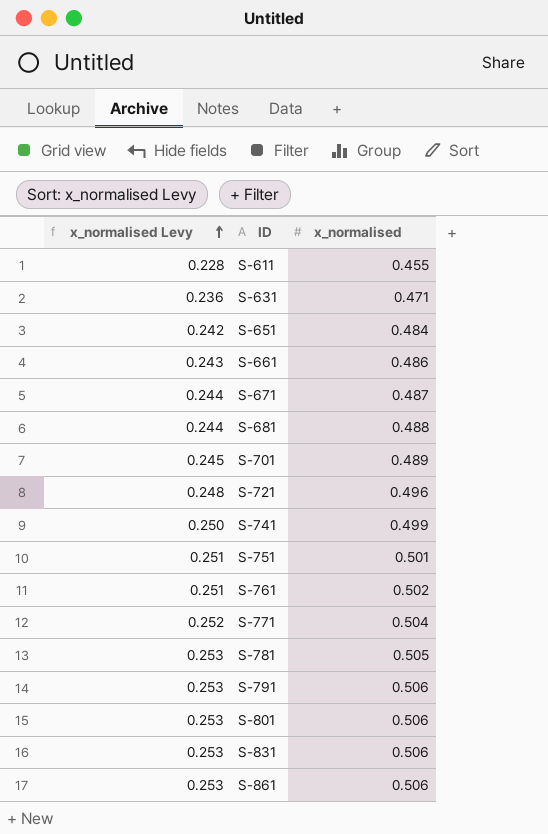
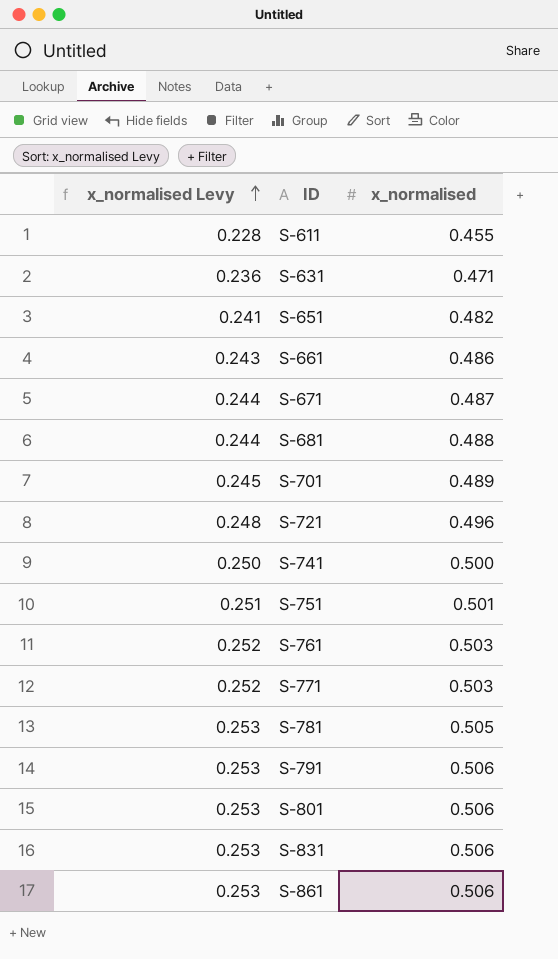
S-651 | x_normalised Levy: 0.242 -> 0.241
S-651 | x_normalised: 0.484 -> 0.482
S-741 | x_normalised: 0.499 -> 0.500
S-761 | x_normalised Levy: 0.251 -> 0.252
S-761 | x_normalised: 0.502 -> 0.503
S-771 | x_normalised: 0.504 -> 0.503

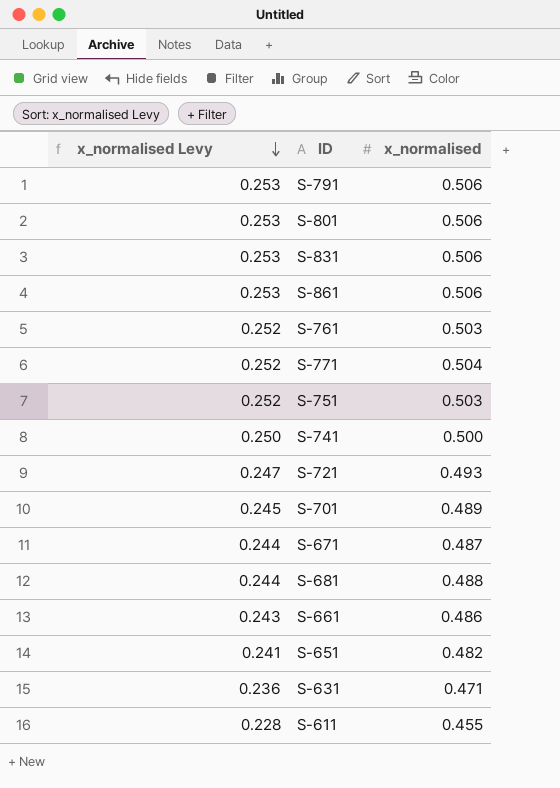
row order: x_normalised Levy ascending -> x_normalised Levy descending
row S-781: 0.253 | 0.505 -> none
S-771 | x_normalised: 0.503 -> 0.504
S-751 | x_normalised Levy: 0.251 -> 0.252
S-751 | x_normalised: 0.501 -> 0.503
S-721 | x_normalised Levy: 0.248 -> 0.247
S-721 | x_normalised: 0.496 -> 0.493

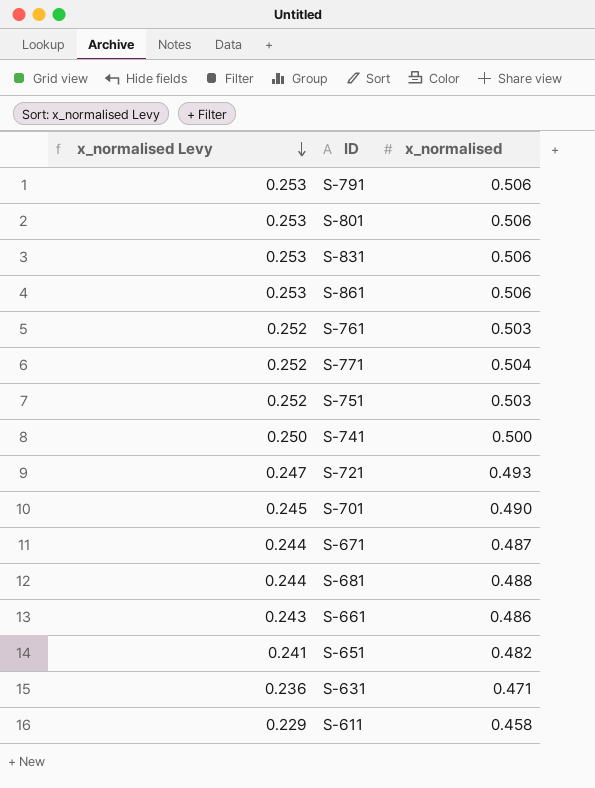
S-701 | x_normalised: 0.489 -> 0.490
S-611 | x_normalised Levy: 0.228 -> 0.229
S-611 | x_normalised: 0.455 -> 0.458

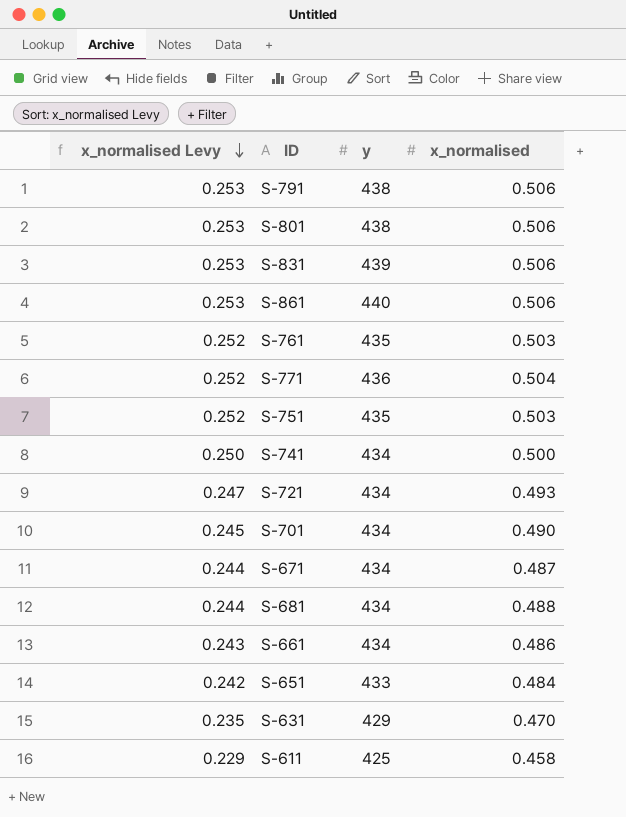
column y | position: none -> 3
S-651 | x_normalised Levy: 0.241 -> 0.242
S-651 | x_normalised: 0.482 -> 0.484
S-631 | x_normalised Levy: 0.236 -> 0.235
S-631 | x_normalised: 0.471 -> 0.470

